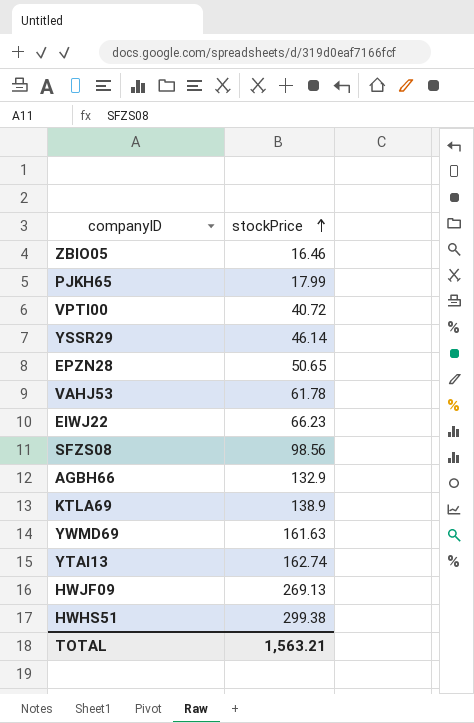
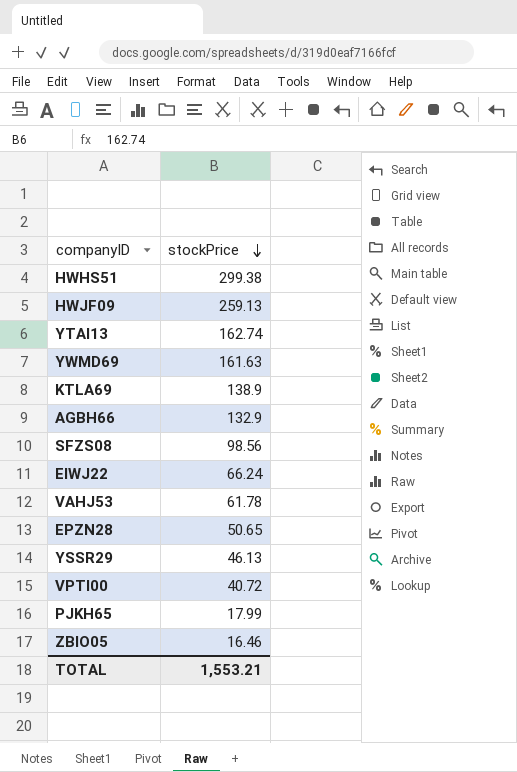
row order: stockPrice ascending -> stockPrice descending
HWJF09 | stockPrice: 269.13 -> 259.13
EIWJ22 | stockPrice: 66.23 -> 66.24
YSSR29 | stockPrice: 46.14 -> 46.13
TOTAL | stockPrice: 1,563.21 -> 1,553.21

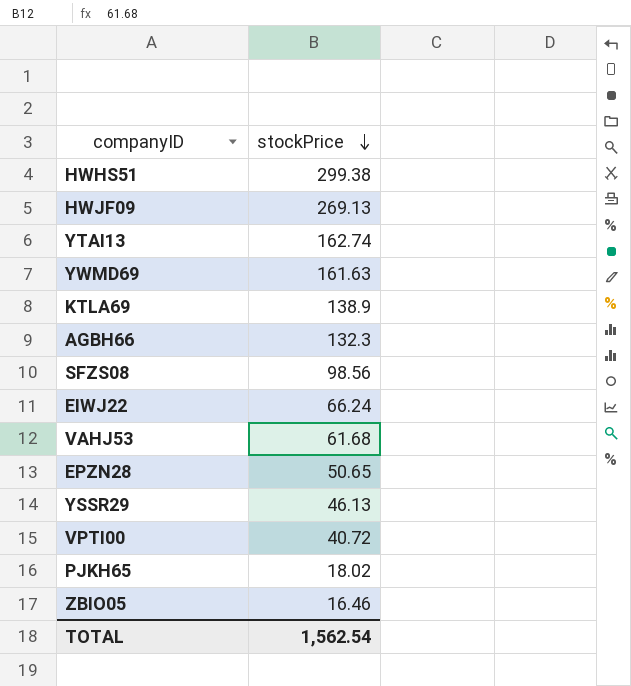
HWJF09 | stockPrice: 259.13 -> 269.13
AGBH66 | stockPrice: 132.9 -> 132.3
VAHJ53 | stockPrice: 61.78 -> 61.68
PJKH65 | stockPrice: 17.99 -> 18.02
TOTAL | stockPrice: 1,553.21 -> 1,562.54

